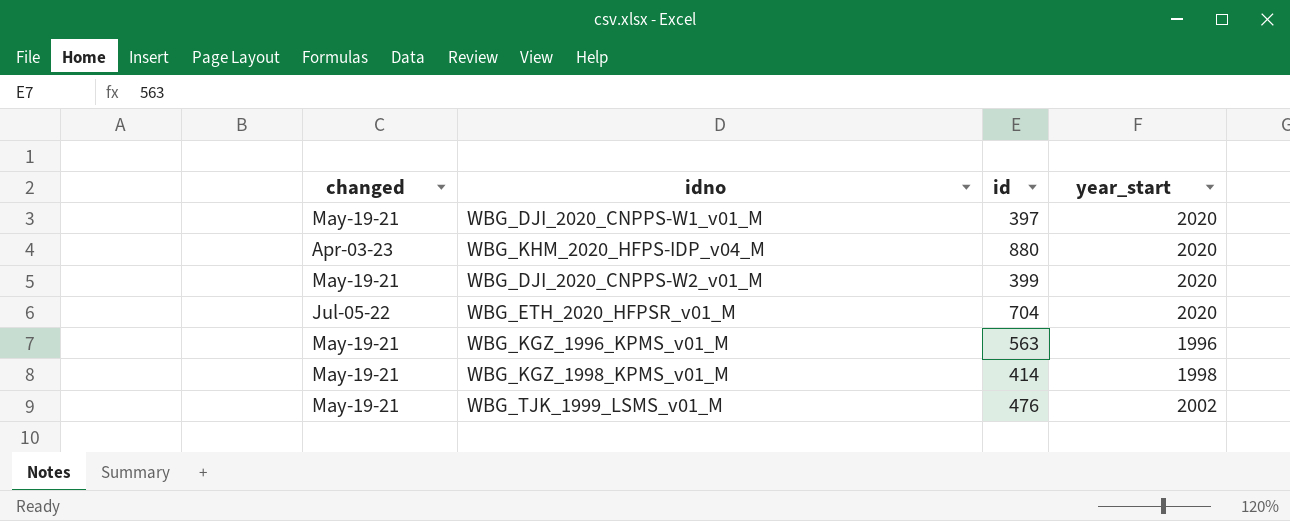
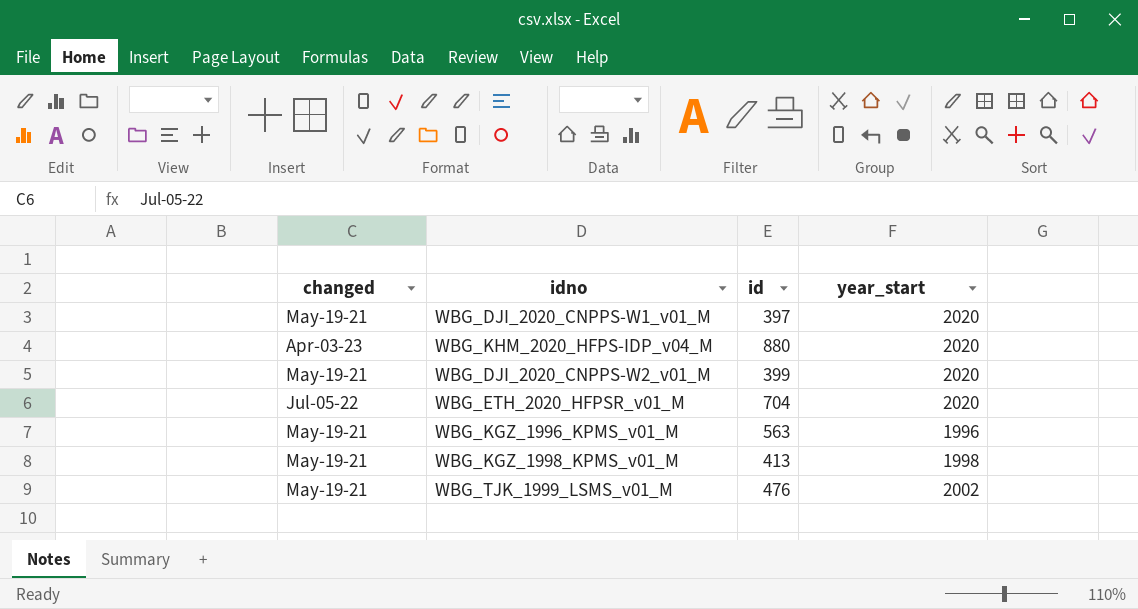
WBG_KGZ_1998_KPMS_v01_M | id: 414 -> 413

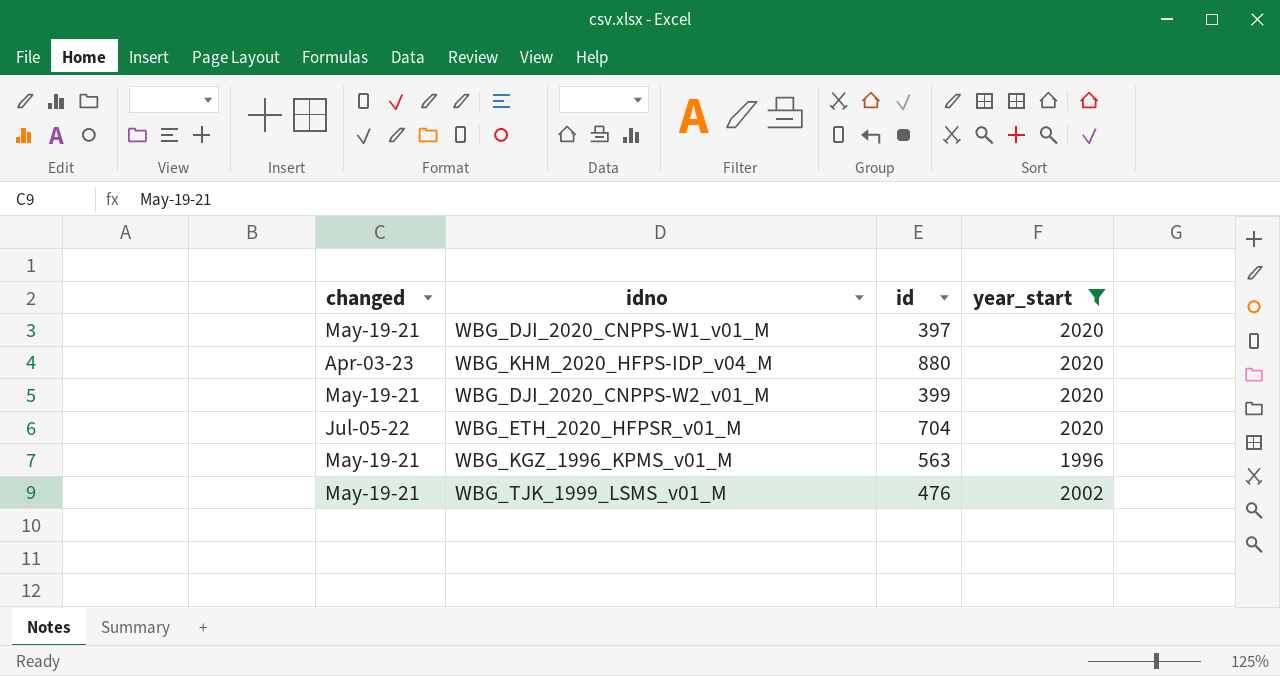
filter: none -> year_start != 1998

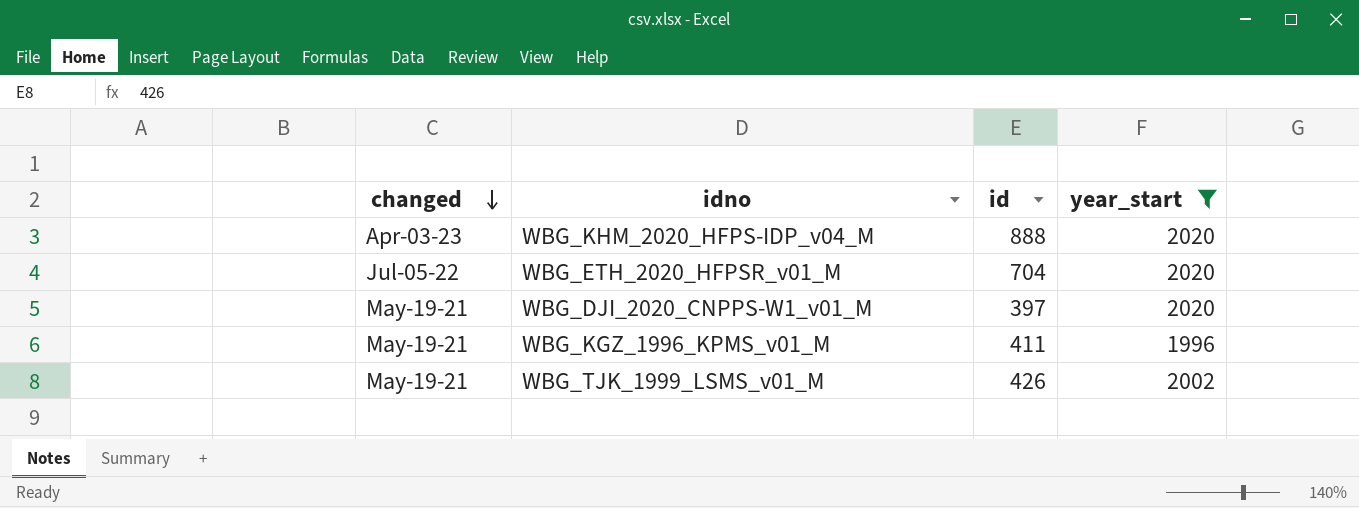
row order: none -> changed descending
row WBG_DJI_2020_CNPPS-W2_v01_M: May-19-21 | 399 | 2020 -> none
WBG_KHM_2020_HFPS-IDP_v04_M | id: 880 -> 888
WBG_KGZ_1996_KPMS_v01_M | id: 563 -> 411
WBG_TJK_1999_LSMS_v01_M | id: 476 -> 426

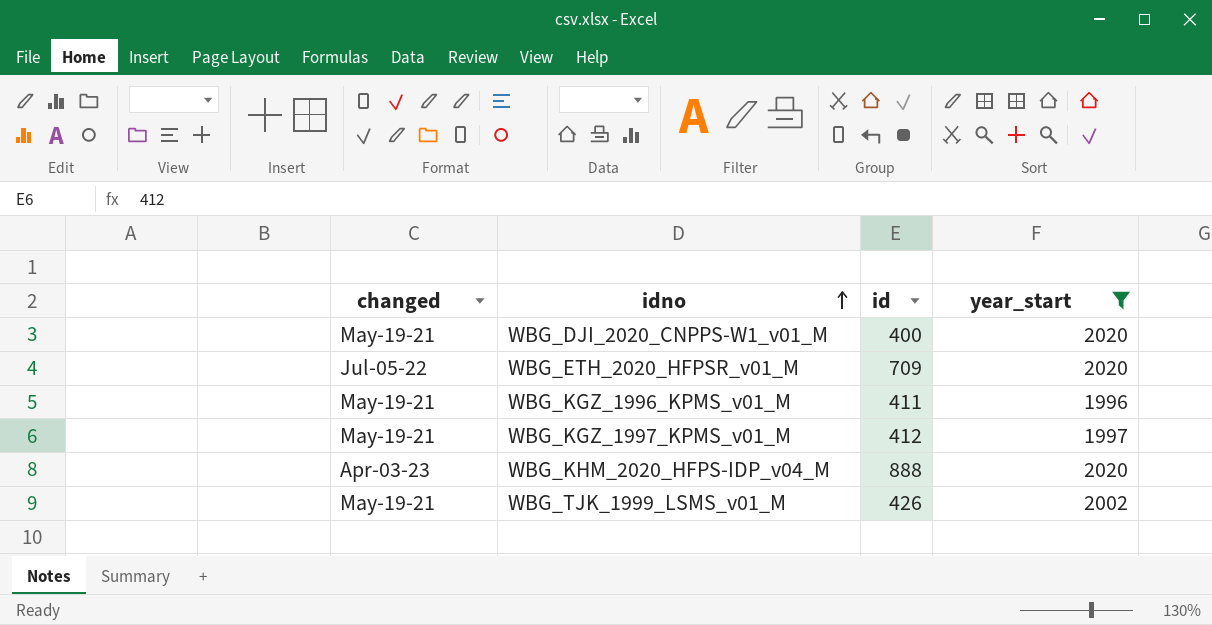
row order: changed descending -> idno ascending
WBG_DJI_2020_CNPPS-W1_v01_M | id: 397 -> 400
WBG_ETH_2020_HFPSR_v01_M | id: 704 -> 709
row WBG_KGZ_1997_KPMS_v01_M: none -> May-19-21 | 412 | 1997

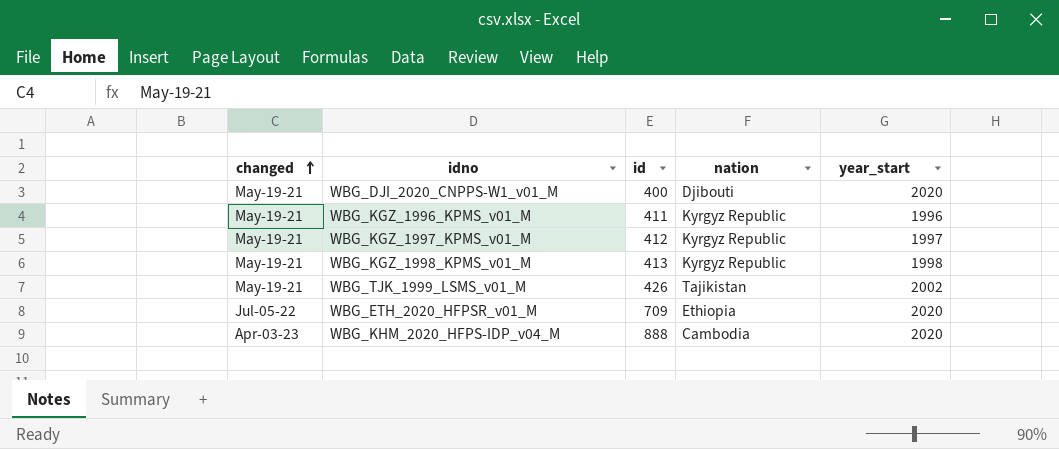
filter: year_start != 1998 -> none
row order: idno ascending -> changed ascending
column nation | position: none -> 4

